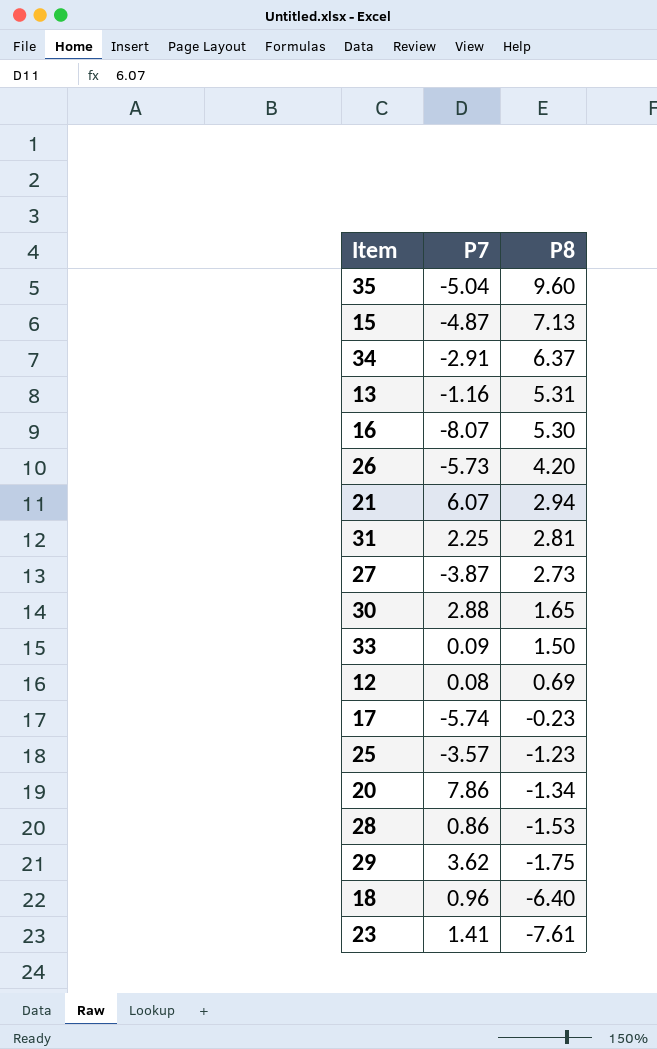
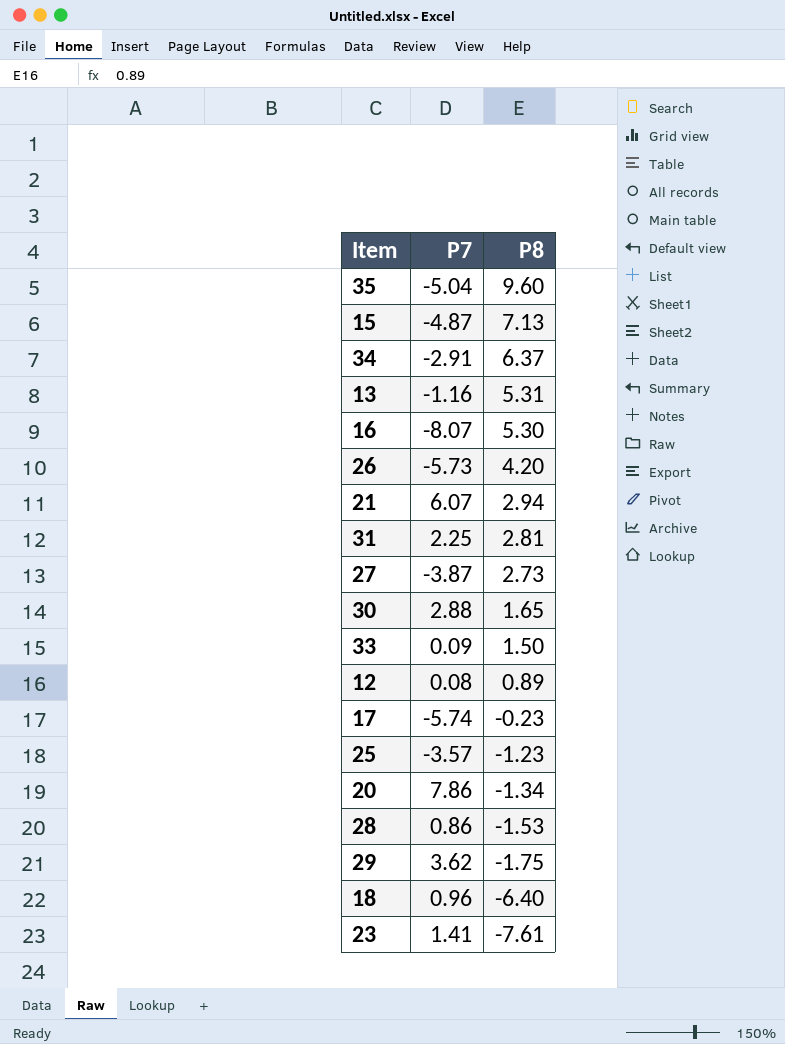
12 | P8: 0.69 -> 0.89

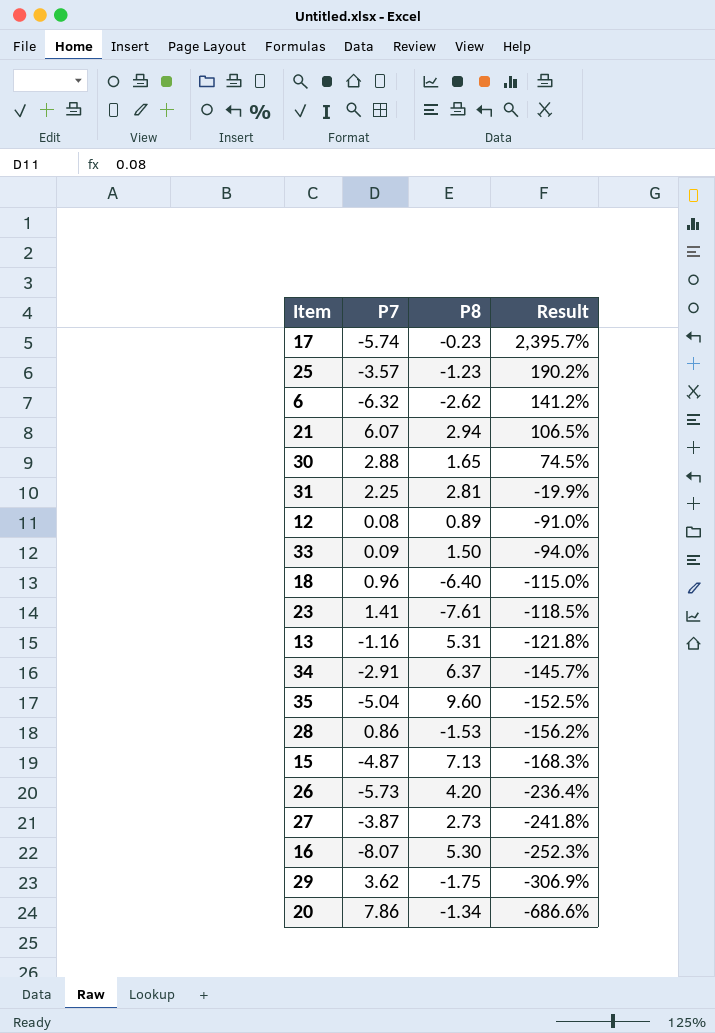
row order: P8 descending -> Result descending
column Result | formula: none -> ([P7] - [P8]) / [P8]
row 6: none -> -6.32 | -2.62 | 141.2%

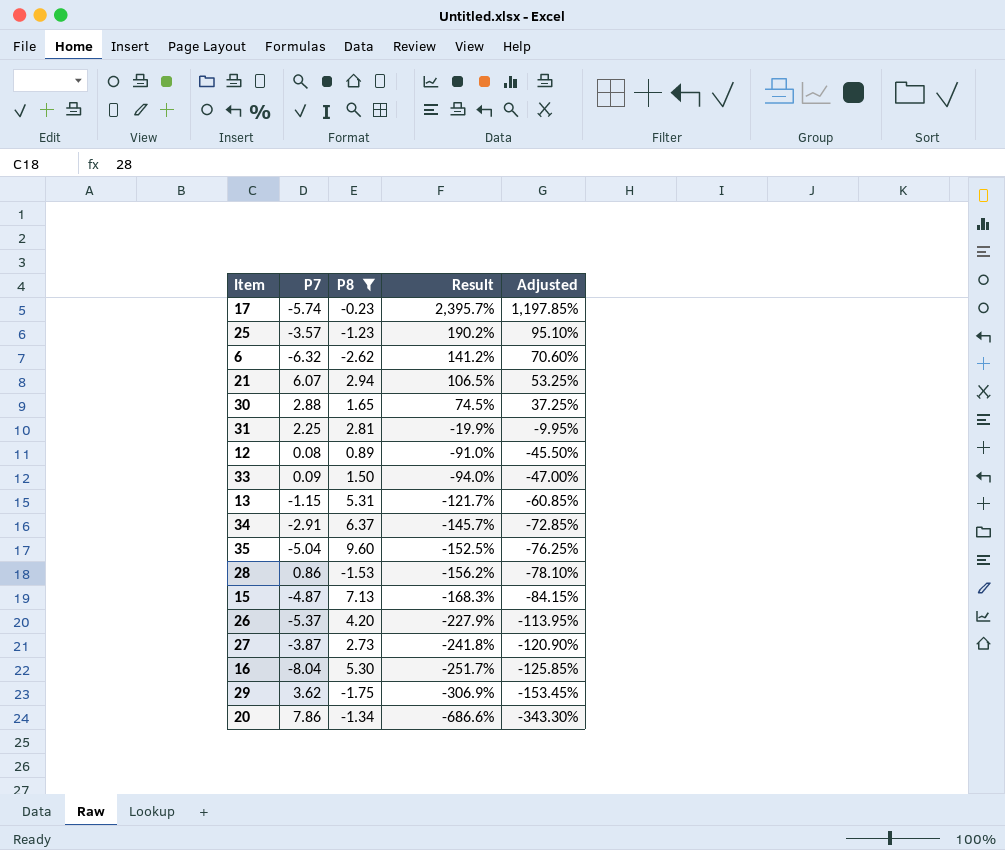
filter: none -> P8 >= -2.62
column Adjusted | formula: none -> [Result] * 0.5
13 | P7: -1.16 -> -1.15
13 | Result: -121.8% -> -121.7%
26 | P7: -5.73 -> -5.37
26 | Result: -236.4% -> -227.9%
16 | P7: -8.07 -> -8.04
16 | Result: -252.3% -> -251.7%

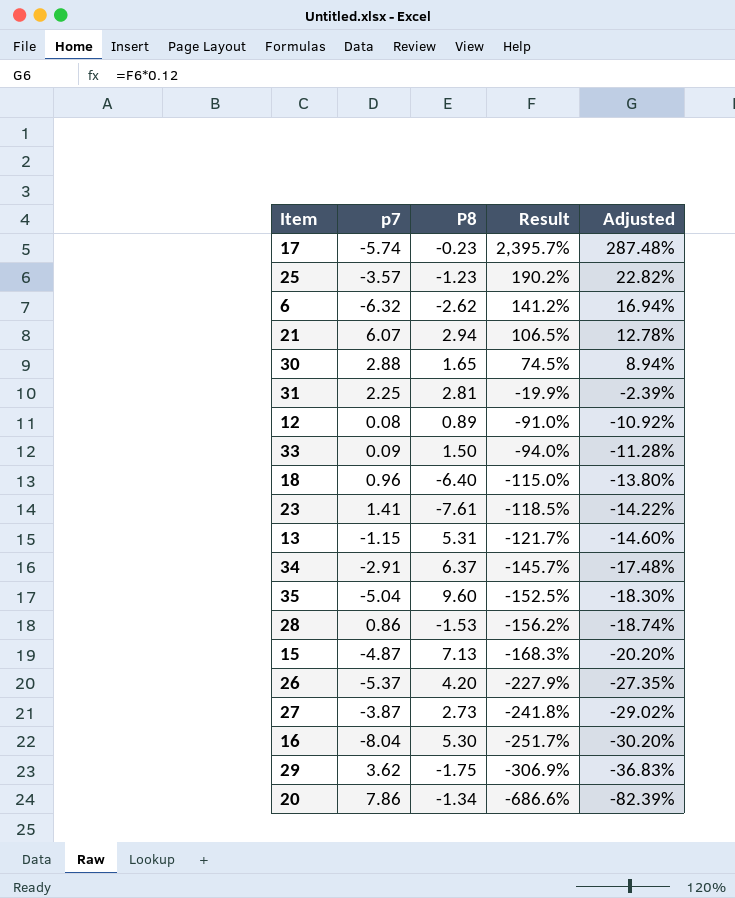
filter: P8 >= -2.62 -> none
column name: P7 -> p7
column Adjusted | formula: [Result] * 0.5 -> [Result] * 0.12

